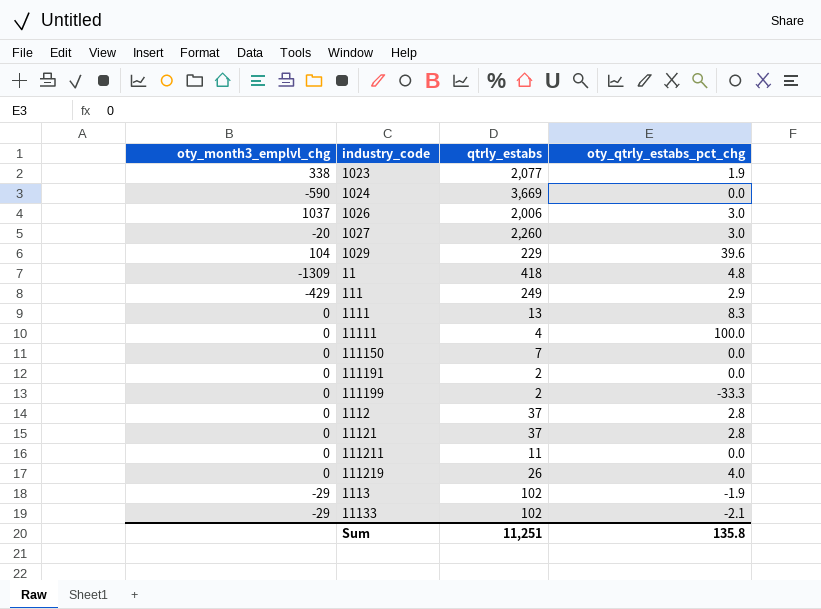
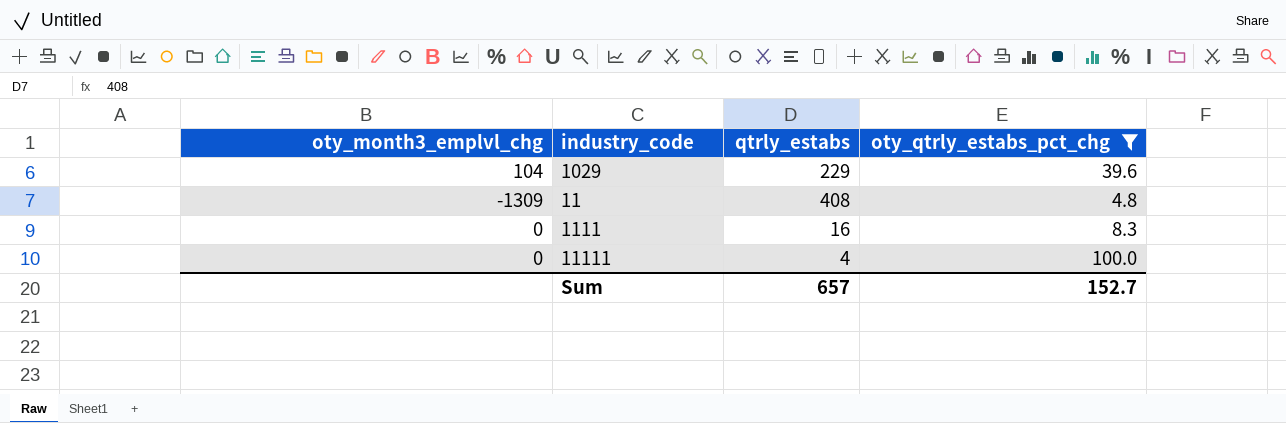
filter: none -> oty_qtrly_estabs_pct_chg >= 4.8
11 | qtrly_estabs: 418 -> 408
1111 | qtrly_estabs: 13 -> 16
Sum | qtrly_estabs: 11,251 -> 657
Sum | oty_qtrly_estabs_pct_chg: 135.8 -> 152.7

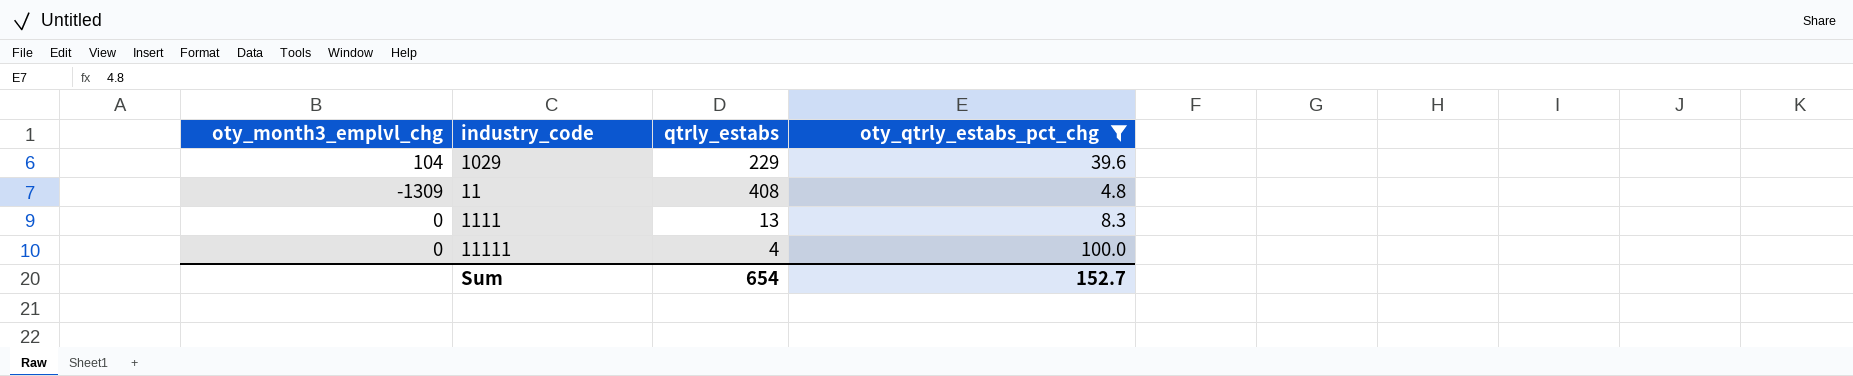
1111 | qtrly_estabs: 16 -> 13
Sum | qtrly_estabs: 657 -> 654

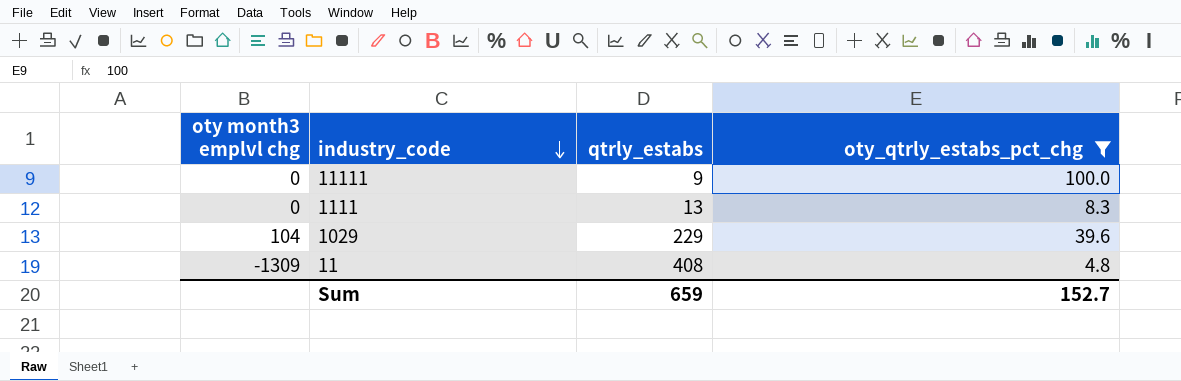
row order: none -> industry_code descending
column name: oty_month3_emplvl_chg -> oty month3 emplvl chg
11111 | qtrly_estabs: 4 -> 9
Sum | qtrly_estabs: 654 -> 659

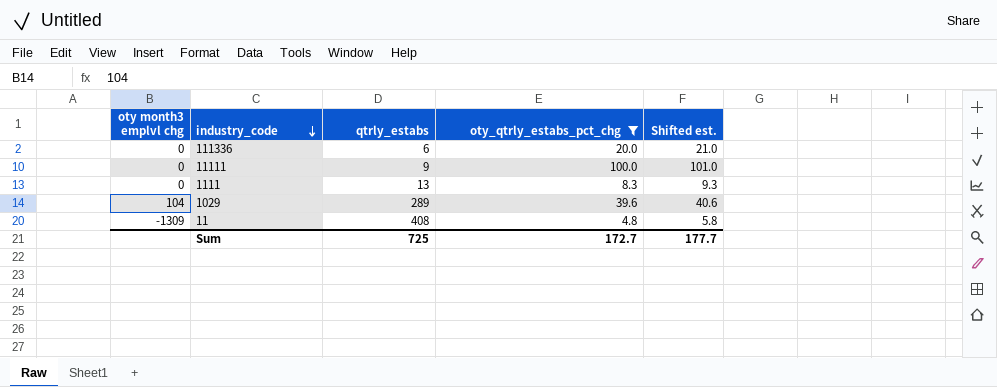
column Shifted est. | formula: none -> [oty_qtrly_estabs_pct_chg] + 1
row 111336: none -> 0 | 6 | 20.0 | 21.0
1029 | qtrly_estabs: 229 -> 289
Sum | qtrly_estabs: 659 -> 725
Sum | oty_qtrly_estabs_pct_chg: 152.7 -> 172.7

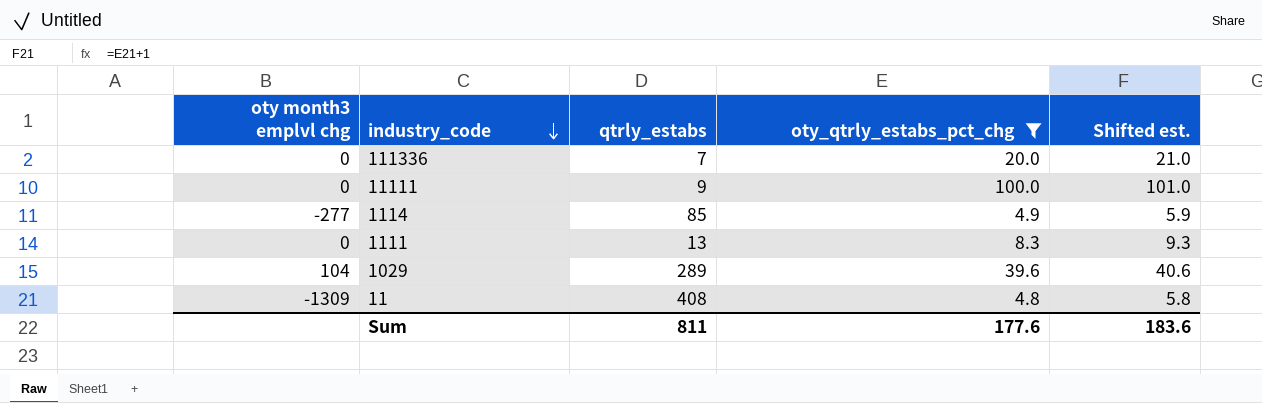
111336 | qtrly_estabs: 6 -> 7
row 1114: none -> -277 | 85 | 4.9 | 5.9
Sum | qtrly_estabs: 725 -> 811
Sum | oty_qtrly_estabs_pct_chg: 172.7 -> 177.6
Sum | Shifted est.: 177.7 -> 183.6

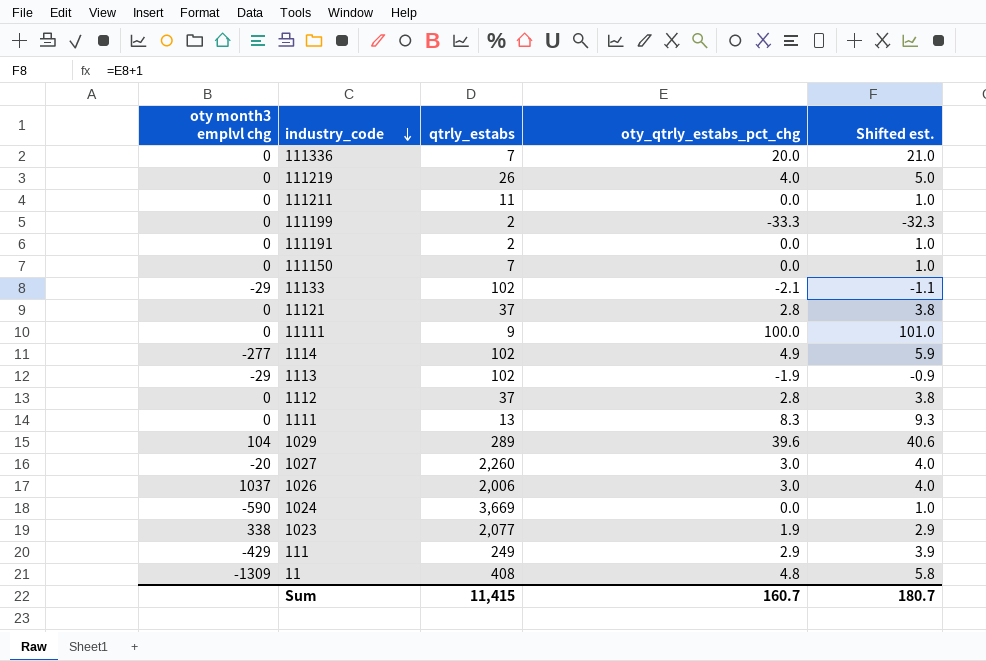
filter: oty_qtrly_estabs_pct_chg >= 4.8 -> none
1114 | qtrly_estabs: 85 -> 102
Sum | qtrly_estabs: 811 -> 11,415
Sum | oty_qtrly_estabs_pct_chg: 177.6 -> 160.7
Sum | Shifted est.: 183.6 -> 180.7

